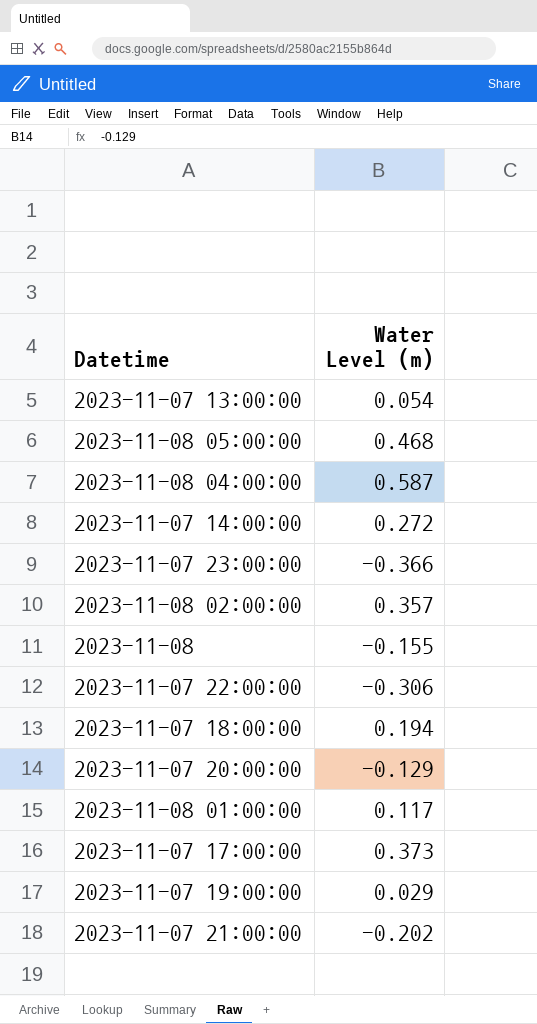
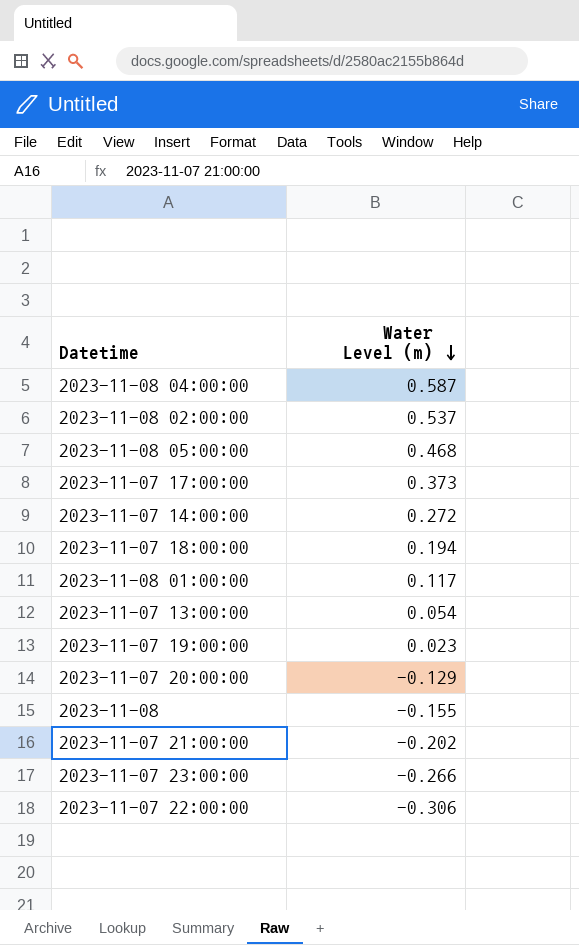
row order: none -> Water Level (m) descending
2023-11-08 02:00:00 | Water Level (m): 0.357 -> 0.537
2023-11-07 19:00:00 | Water Level (m): 0.029 -> 0.023
2023-11-07 23:00:00 | Water Level (m): -0.366 -> -0.266

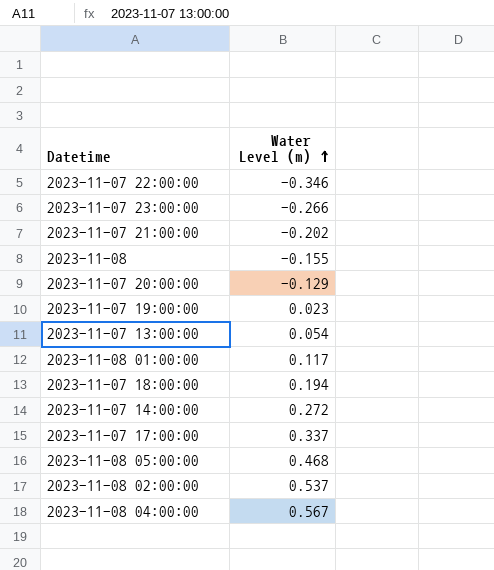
row order: Water Level (m) descending -> Water Level (m) ascending
2023-11-07 22:00:00 | Water Level (m): -0.306 -> -0.346
2023-11-07 17:00:00 | Water Level (m): 0.373 -> 0.337
2023-11-08 04:00:00 | Water Level (m): 0.587 -> 0.567

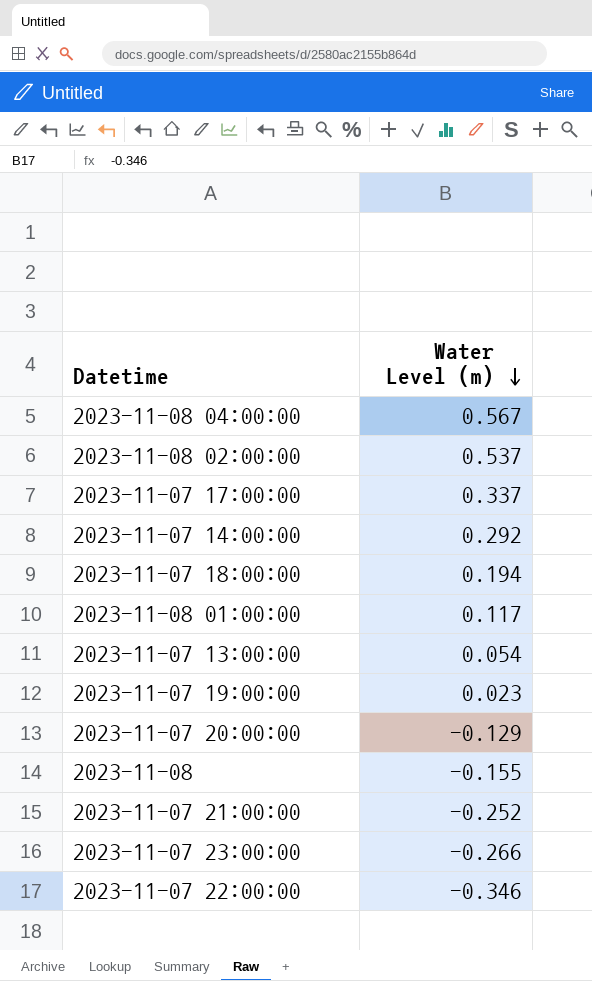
row order: Water Level (m) ascending -> Water Level (m) descending
row 2023-11-08 05:00:00: 0.468 -> none
2023-11-07 14:00:00 | Water Level (m): 0.272 -> 0.292
2023-11-07 21:00:00 | Water Level (m): -0.202 -> -0.252

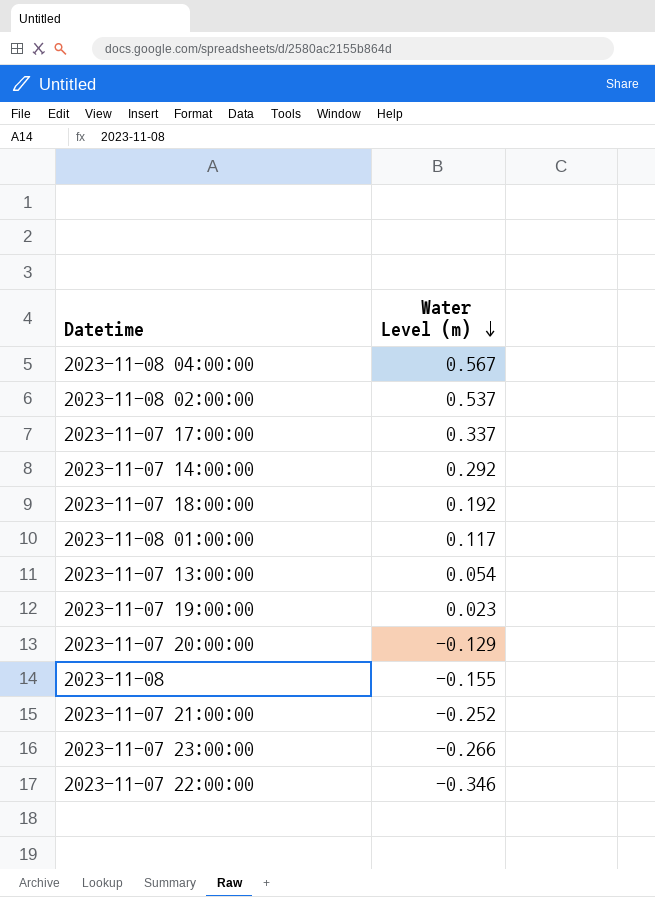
2023-11-07 18:00:00 | Water Level (m): 0.194 -> 0.192

